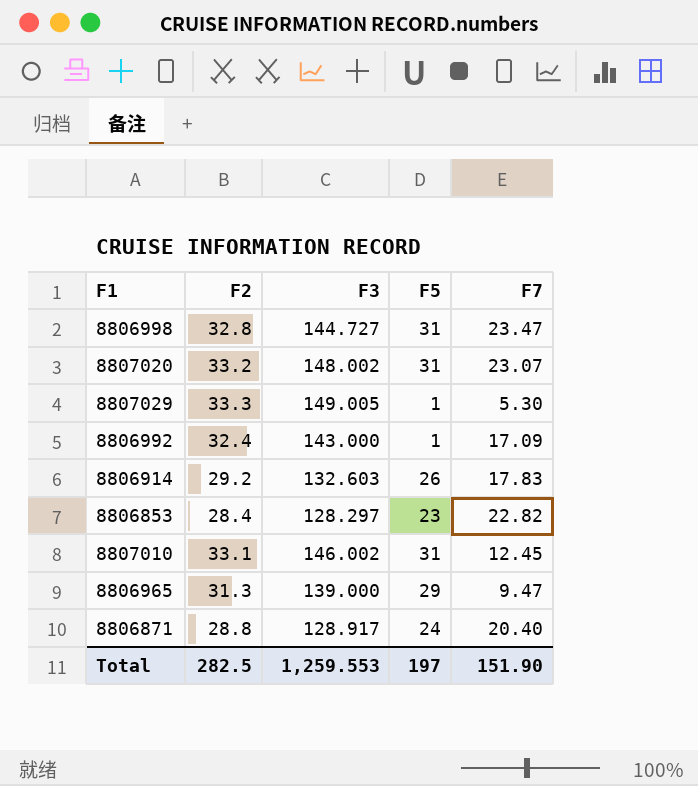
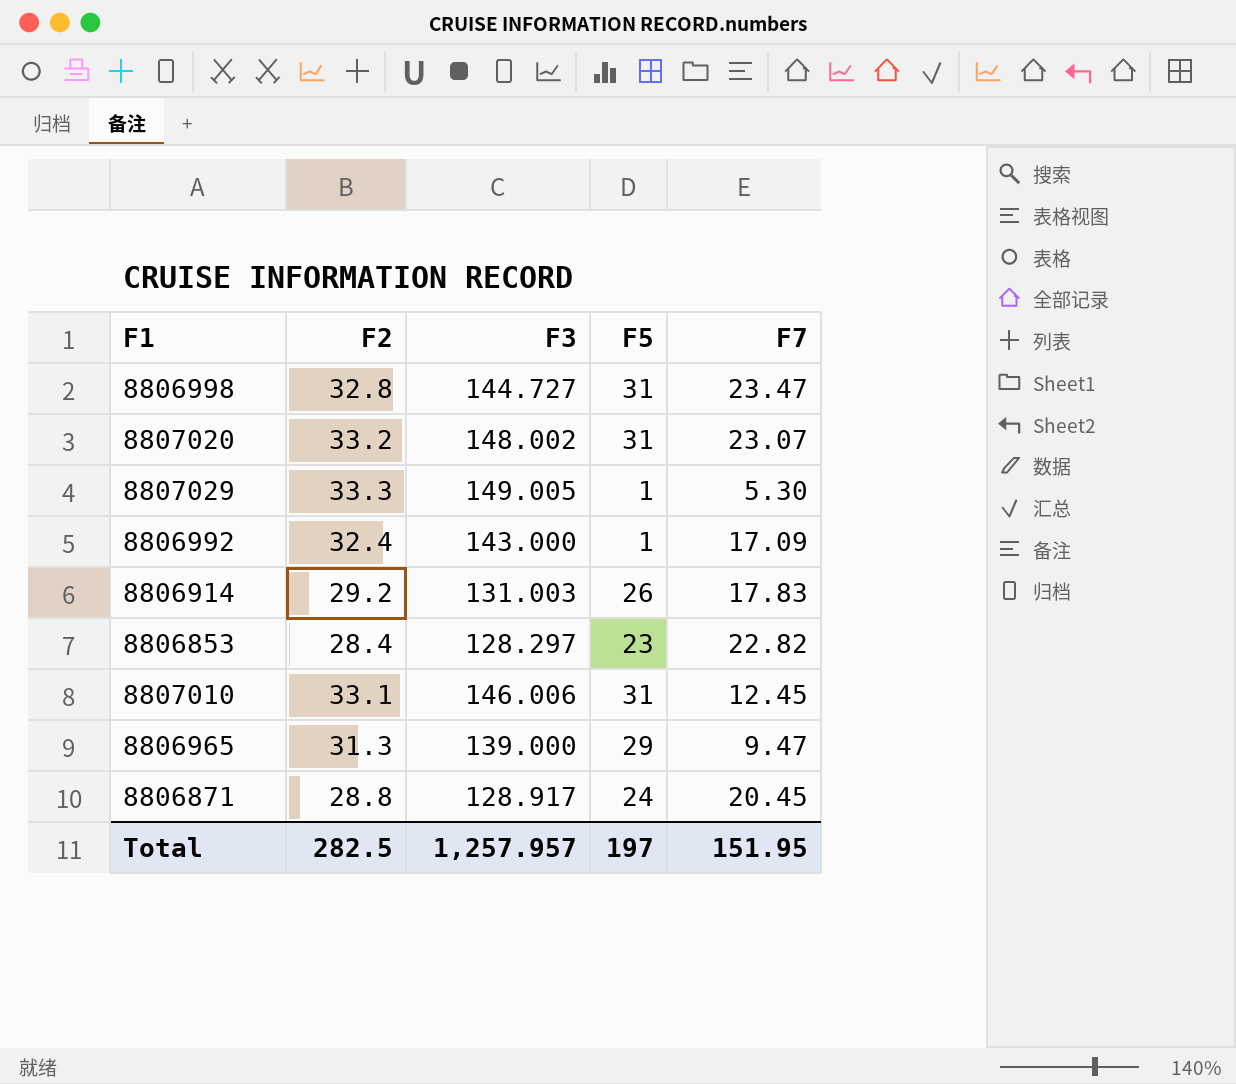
8806914 | F3: 132.603 -> 131.003
8807010 | F3: 146.002 -> 146.006
8806871 | F7: 20.40 -> 20.45
Total | F3: 1,259.553 -> 1,257.957
Total | F7: 151.90 -> 151.95

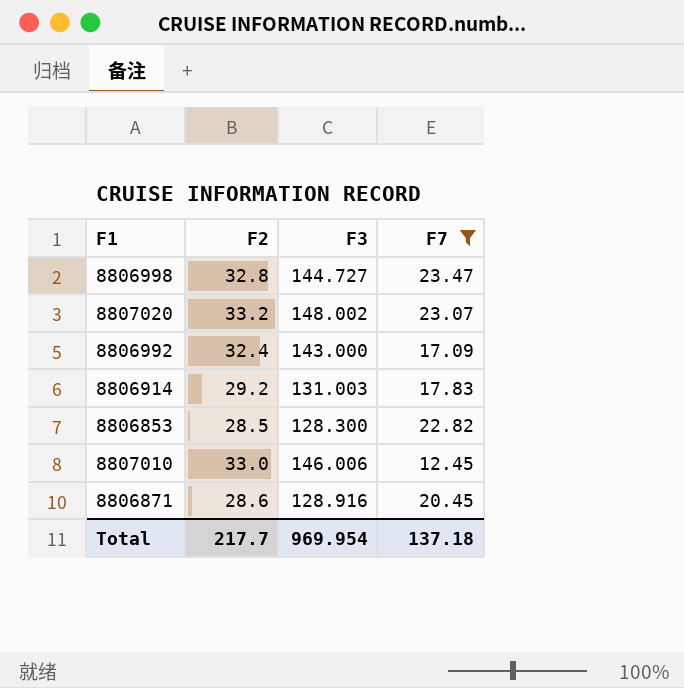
filter: none -> F7 >= 12.45
column F5 | position: 4 -> none
8806853 | F2: 28.4 -> 28.5
8806853 | F3: 128.297 -> 128.300
8807010 | F2: 33.1 -> 33.0
8806871 | F2: 28.8 -> 28.6
8806871 | F3: 128.917 -> 128.916
Total | F2: 282.5 -> 217.7
Total | F3: 1,257.957 -> 969.954
Total | F7: 151.95 -> 137.18

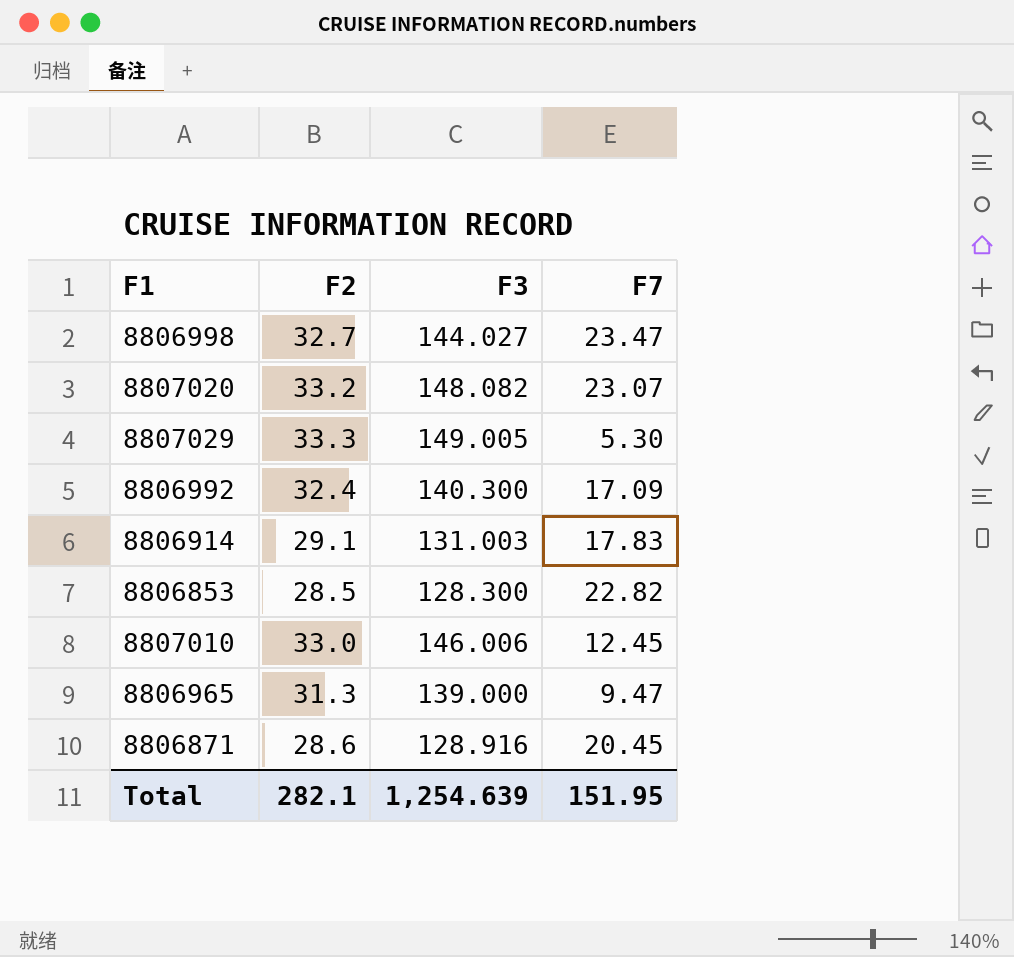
filter: F7 >= 12.45 -> none
8806998 | F2: 32.8 -> 32.7
8806998 | F3: 144.727 -> 144.027
8807020 | F3: 148.002 -> 148.082
8806992 | F3: 143.000 -> 140.300
8806914 | F2: 29.2 -> 29.1
Total | F2: 217.7 -> 282.1
Total | F3: 969.954 -> 1,254.639
Total | F7: 137.18 -> 151.95

